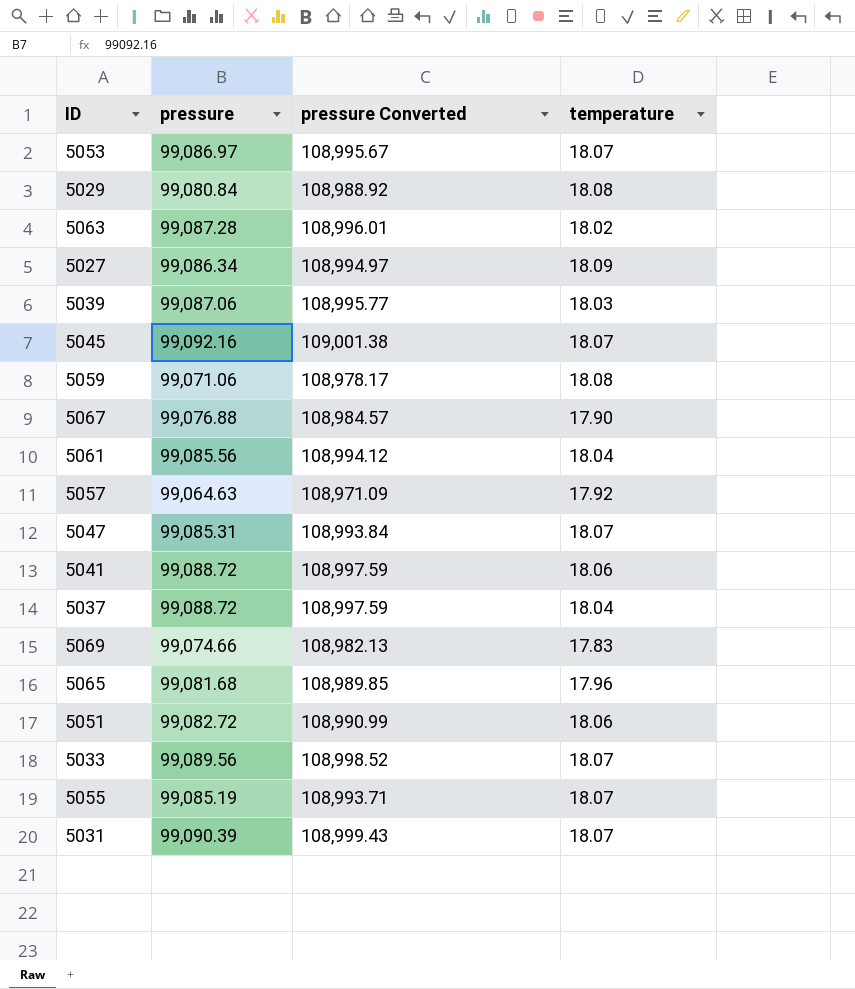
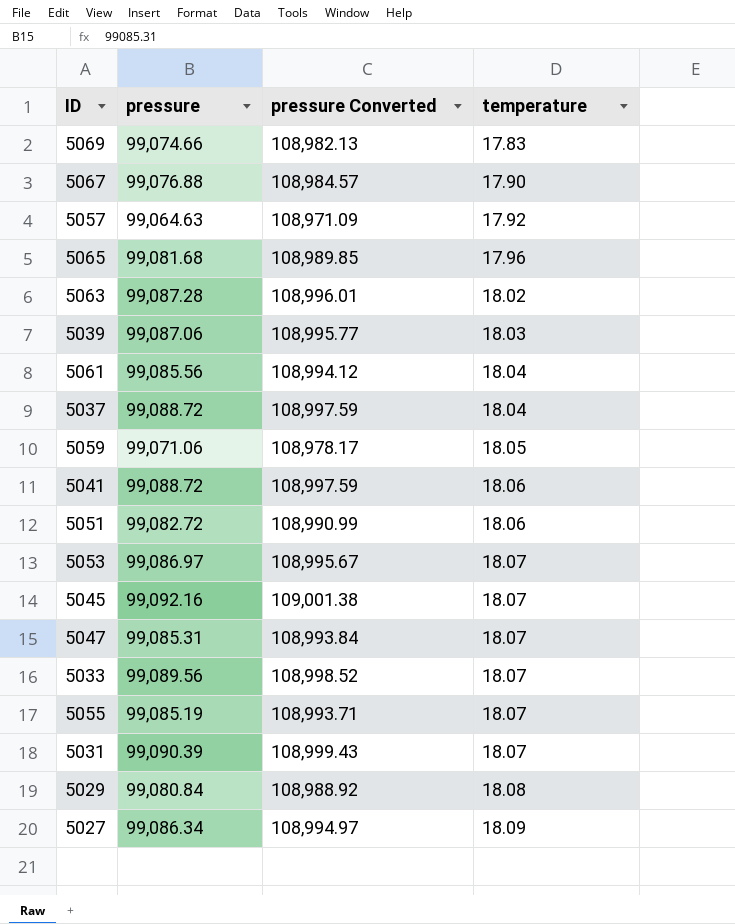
row order: none -> temperature ascending
5059 | temperature: 18.08 -> 18.05

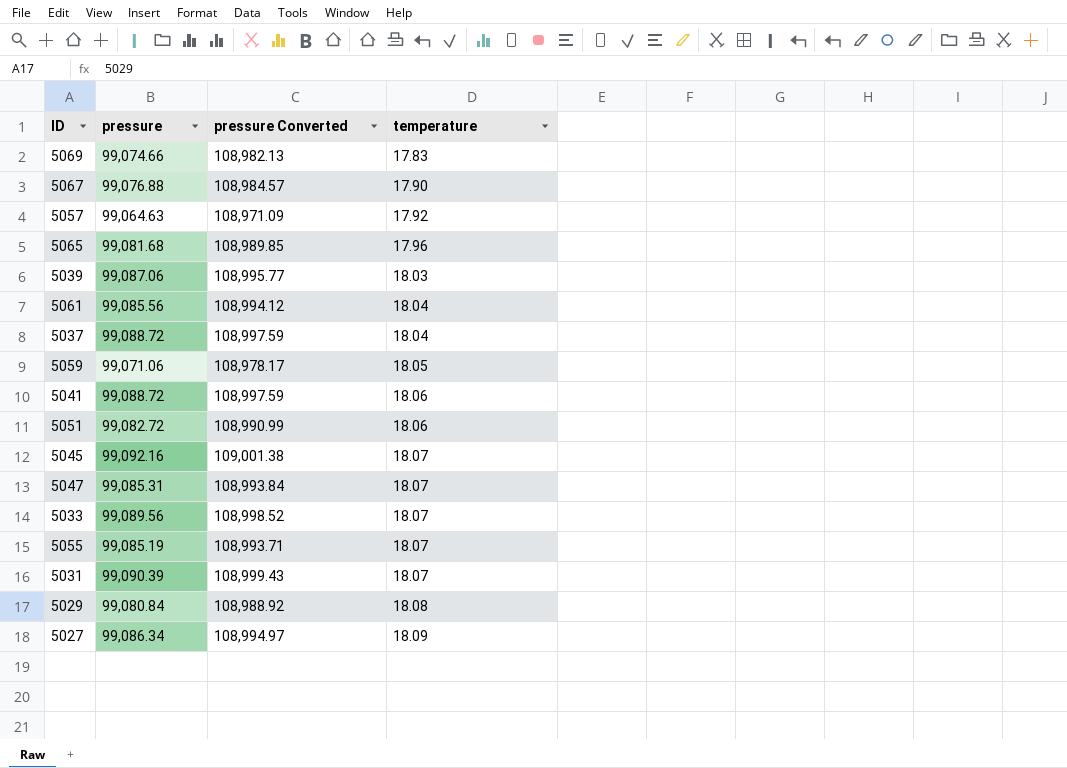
row 5063: 99,087.28 | 108,996.01 | 18.02 -> none
row 5053: 99,086.97 | 108,995.67 | 18.07 -> none

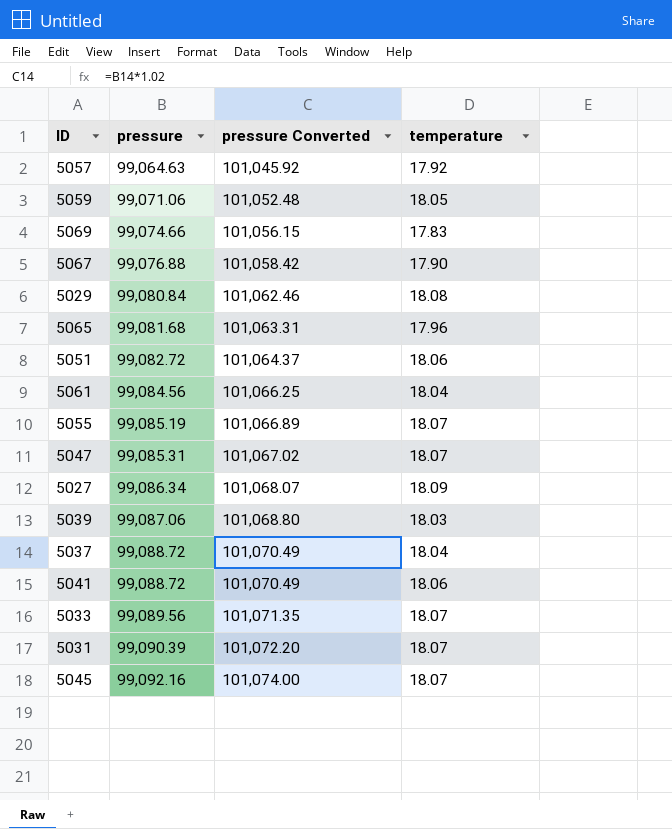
row order: temperature ascending -> pressure ascending
column pressure Converted | formula: [pressure] * 1.1 -> [pressure] * 1.02
5061 | pressure: 99,085.56 -> 99,084.56

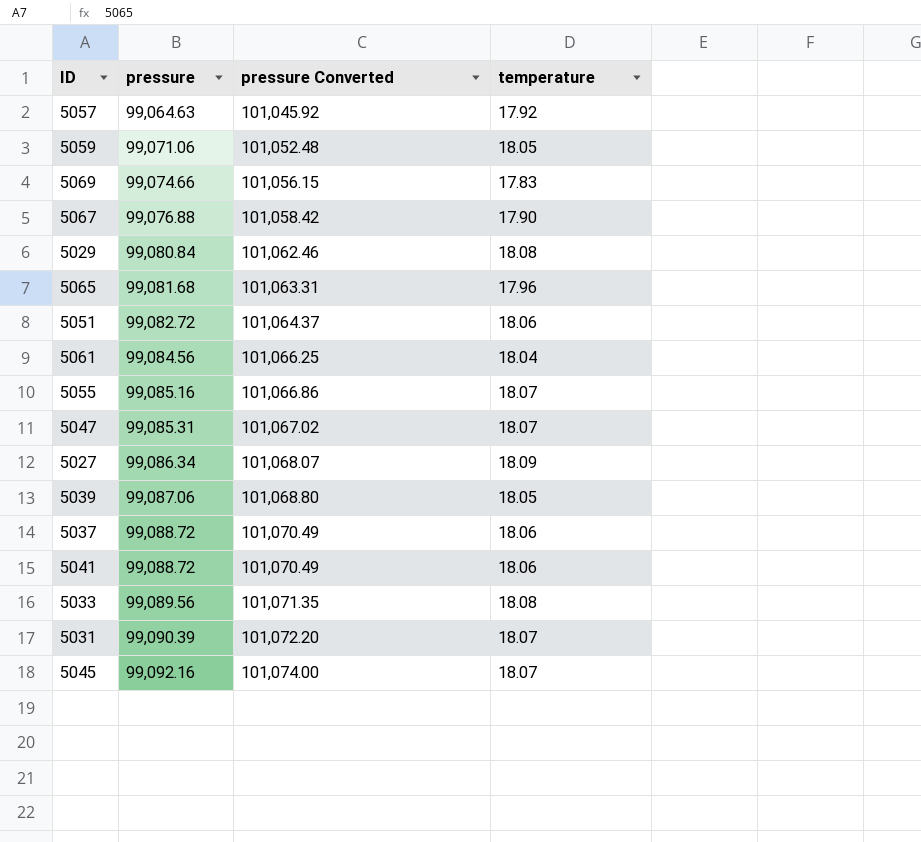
5055 | pressure: 99,085.19 -> 99,085.16
5055 | pressure Converted: 101,066.89 -> 101,066.86
5039 | temperature: 18.03 -> 18.05
5037 | temperature: 18.04 -> 18.06
5033 | temperature: 18.07 -> 18.08

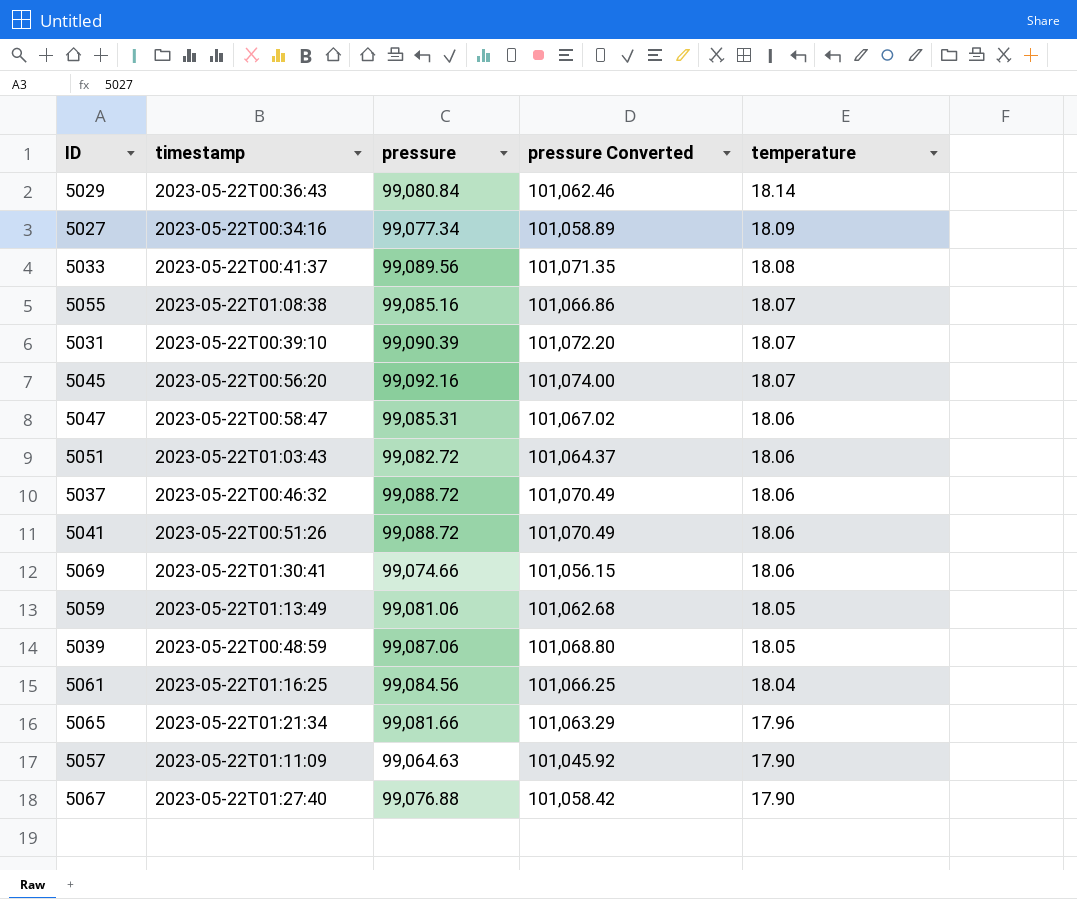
row order: pressure ascending -> temperature descending
column timestamp | position: none -> 2
5029 | temperature: 18.08 -> 18.14
5027 | pressure: 99,086.34 -> 99,077.34
5027 | pressure Converted: 101,068.07 -> 101,058.89
5047 | temperature: 18.07 -> 18.06
5069 | temperature: 17.83 -> 18.06
5059 | pressure: 99,071.06 -> 99,081.06
5059 | pressure Converted: 101,052.48 -> 101,062.68
5065 | pressure: 99,081.68 -> 99,081.66
5065 | pressure Converted: 101,063.31 -> 101,063.29
5057 | temperature: 17.92 -> 17.90

